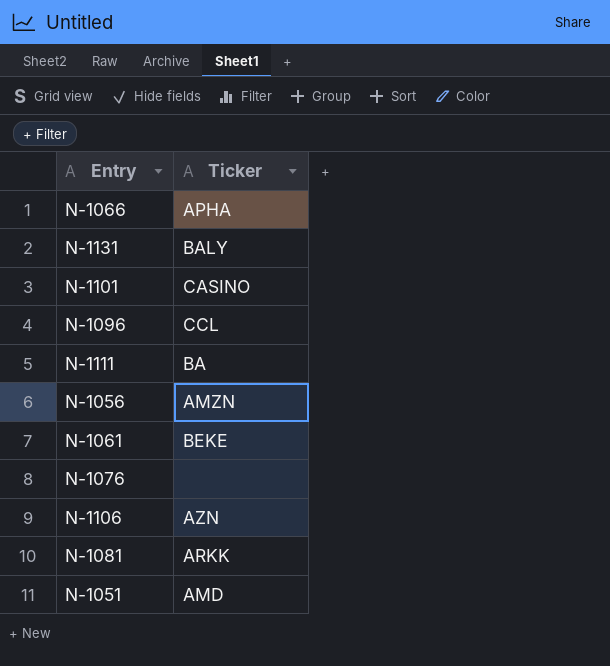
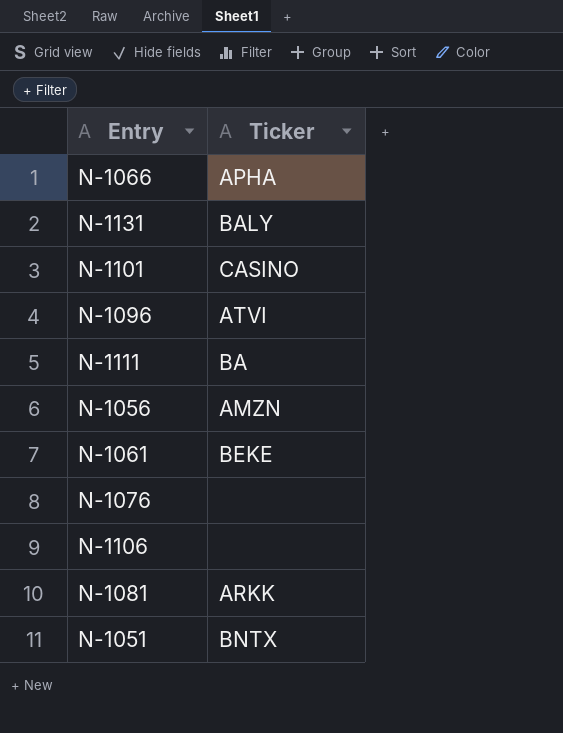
N-1096 | Ticker: CCL -> ATVI
N-1106 | Ticker: AZN -> none
N-1051 | Ticker: AMD -> BNTX

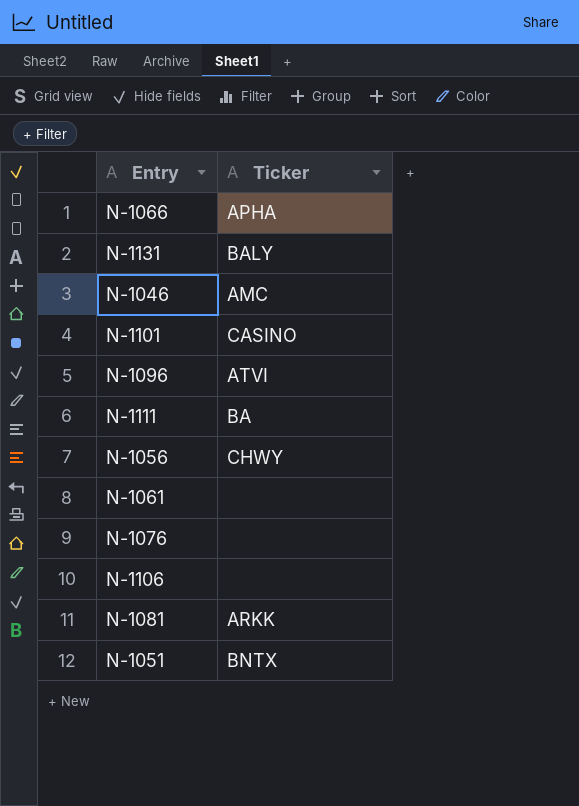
row N-1046: none -> AMC
N-1056 | Ticker: AMZN -> CHWY
N-1061 | Ticker: BEKE -> none

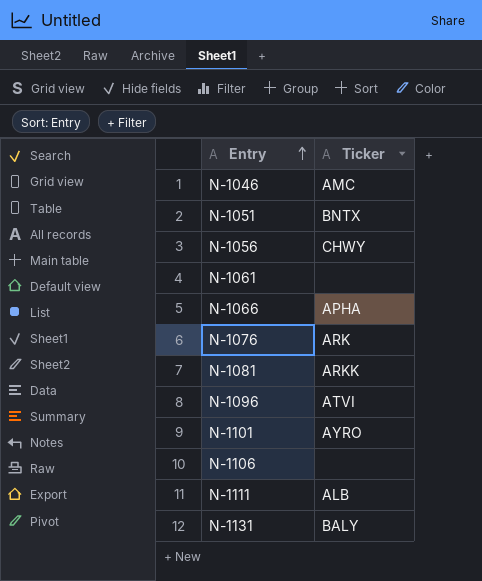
row order: none -> Entry ascending
N-1076 | Ticker: none -> ARK
N-1101 | Ticker: CASINO -> AYRO
N-1111 | Ticker: BA -> ALB

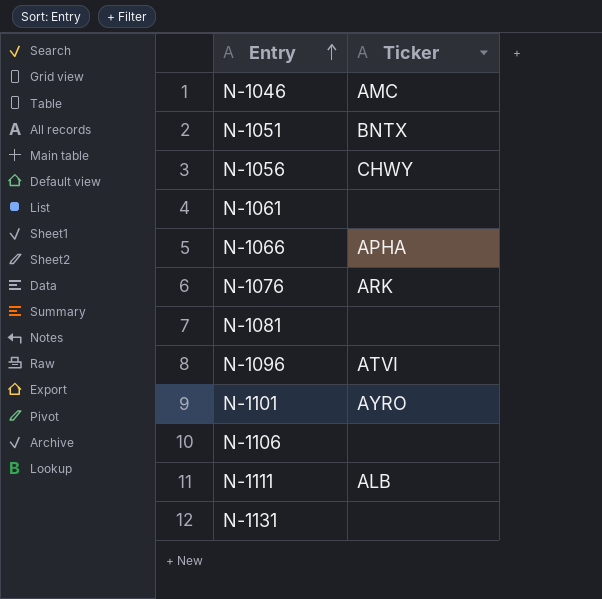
N-1081 | Ticker: ARKK -> none
N-1131 | Ticker: BALY -> none

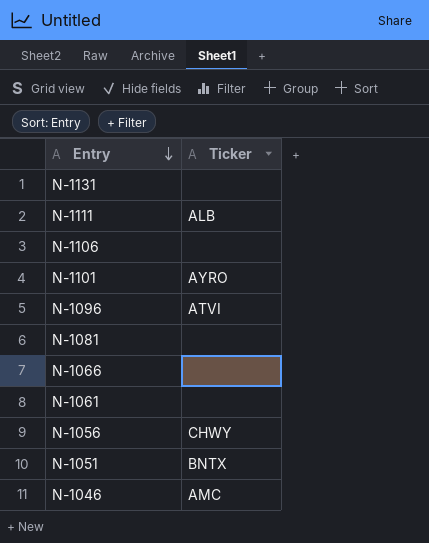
row order: Entry ascending -> Entry descending
row N-1076: ARK -> none
N-1066 | Ticker: APHA -> none

